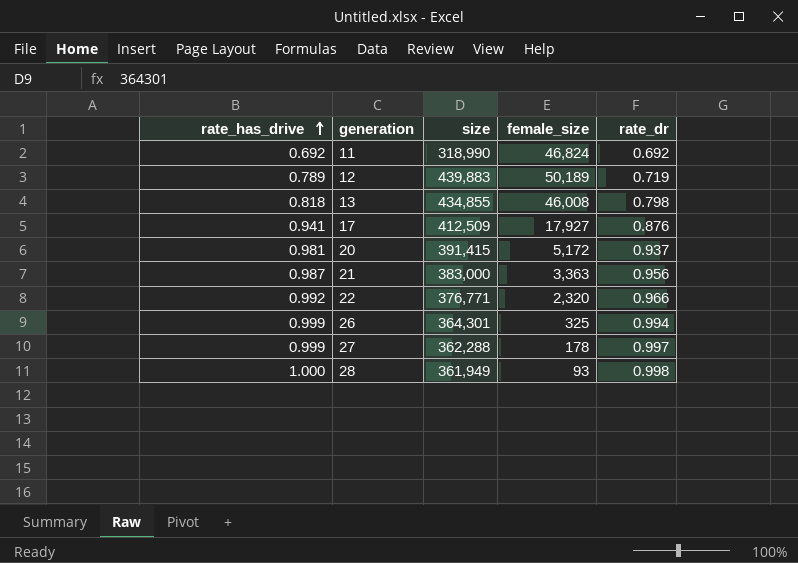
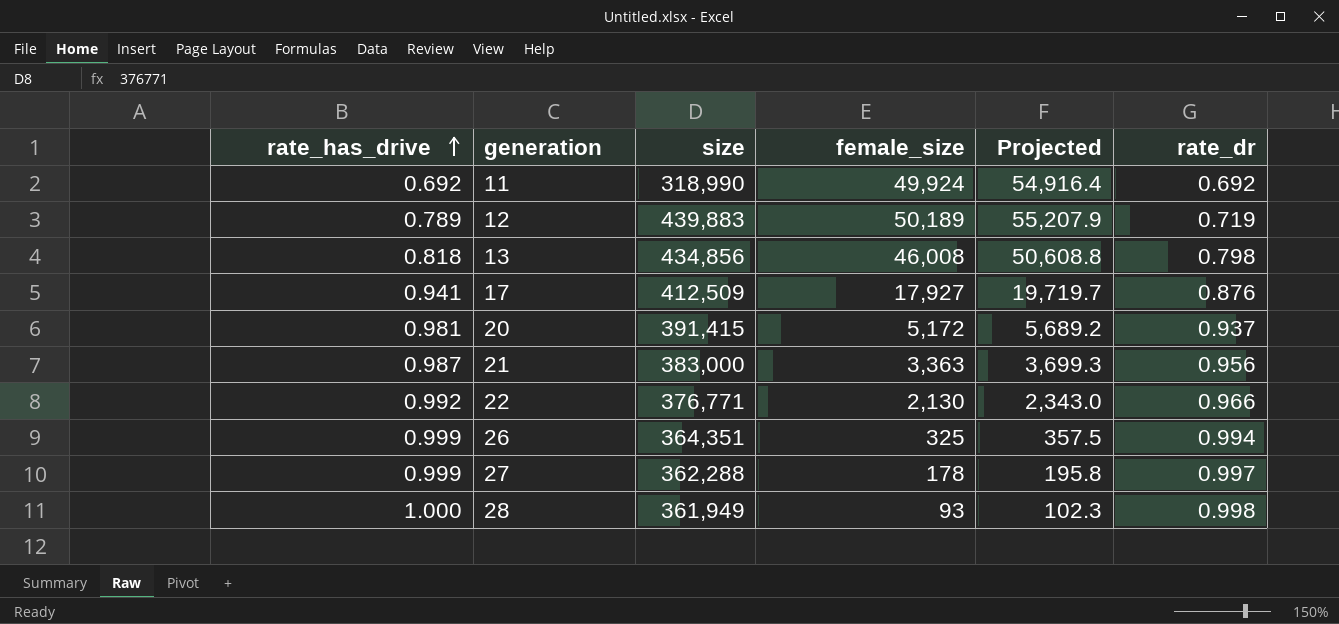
column Projected | formula: none -> [female_size] * 1.1
11 | female_size: 46,824 -> 49,924
13 | size: 434,855 -> 434,856
22 | female_size: 2,320 -> 2,130
26 | size: 364,301 -> 364,351

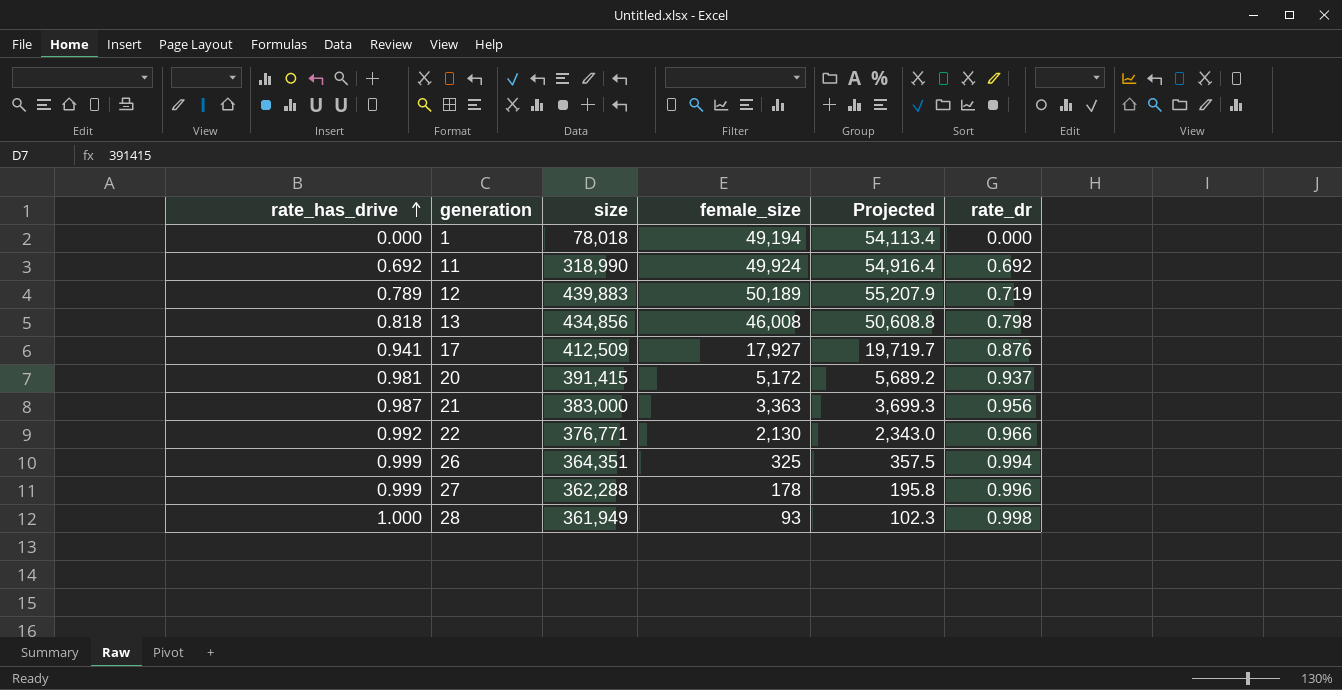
row 1: none -> 0.000 | 78,018 | 49,194 | 54,113.4 | 0.000
27 | rate_dr: 0.997 -> 0.996

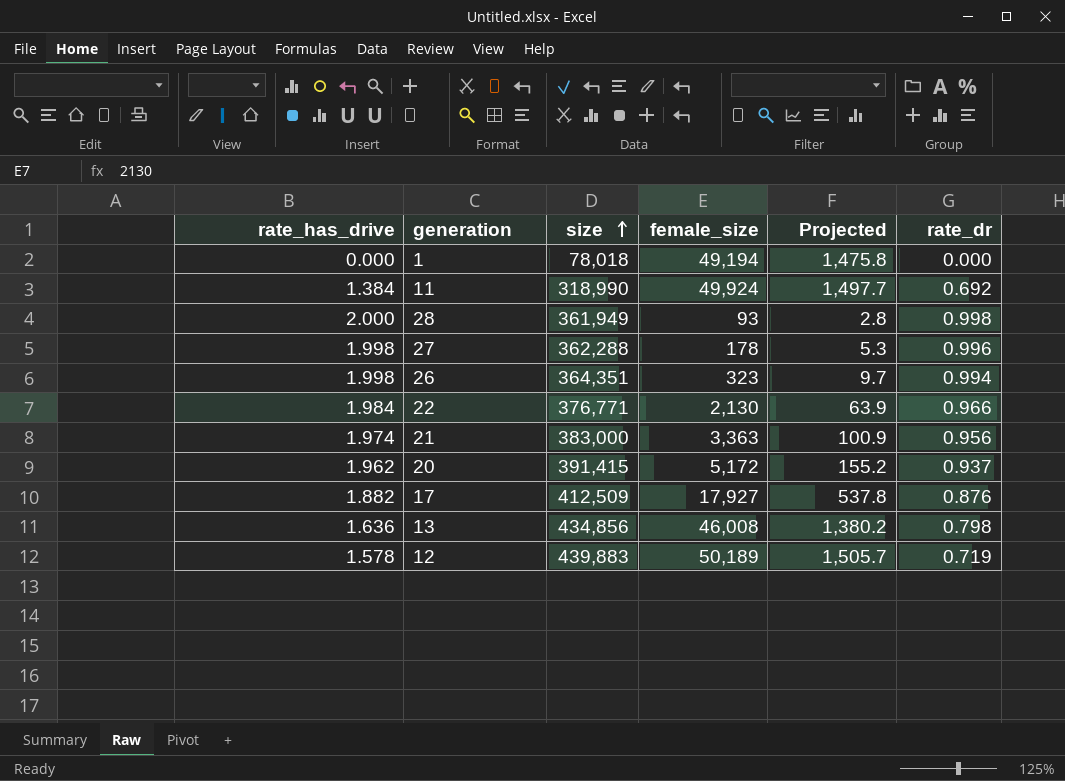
row order: rate_has_drive ascending -> size ascending
column Projected | formula: [female_size] * 1.1 -> [female_size] * 0.03
11 | rate_has_drive: 0.692 -> 1.384
28 | rate_has_drive: 1.000 -> 2.000
27 | rate_has_drive: 0.999 -> 1.998
26 | rate_has_drive: 0.999 -> 1.998
26 | female_size: 325 -> 323
22 | rate_has_drive: 0.992 -> 1.984
21 | rate_has_drive: 0.987 -> 1.974
20 | rate_has_drive: 0.981 -> 1.962
17 | rate_has_drive: 0.941 -> 1.882
13 | rate_has_drive: 0.818 -> 1.636
12 | rate_has_drive: 0.789 -> 1.578

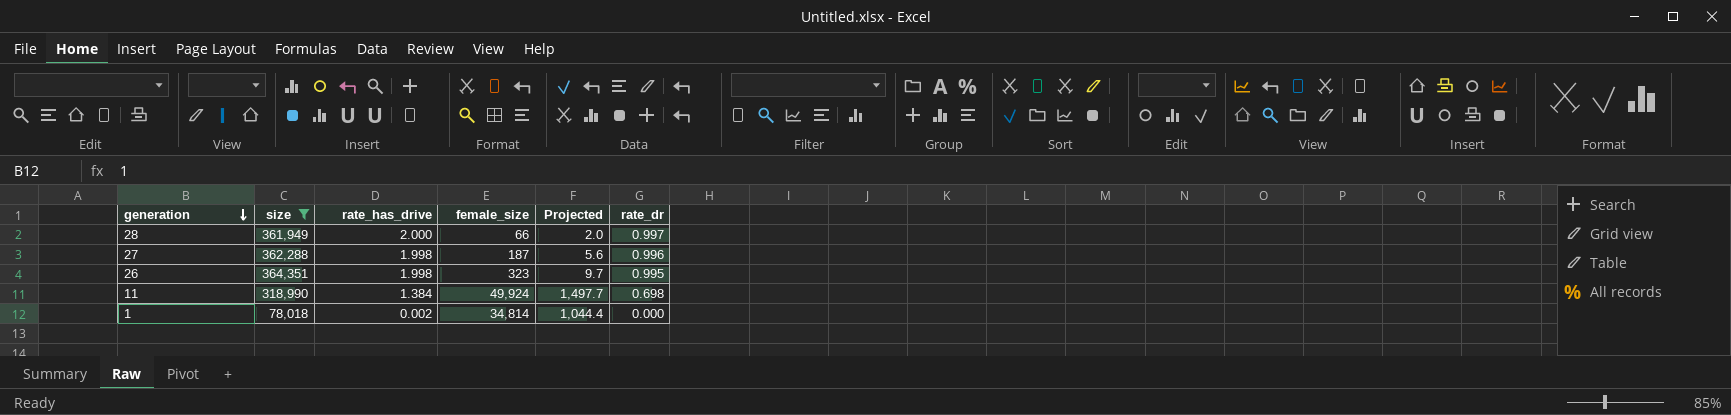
filter: none -> size <= 364,351
row order: size ascending -> generation descending
column rate_has_drive | position: 1 -> 3
28 | female_size: 93 -> 66
28 | Projected: 2.8 -> 2.0
28 | rate_dr: 0.998 -> 0.997
27 | female_size: 178 -> 187
27 | Projected: 5.3 -> 5.6
26 | rate_dr: 0.994 -> 0.995
11 | rate_dr: 0.692 -> 0.698
1 | rate_has_drive: 0.000 -> 0.002
1 | female_size: 49,194 -> 34,814
1 | Projected: 1,475.8 -> 1,044.4

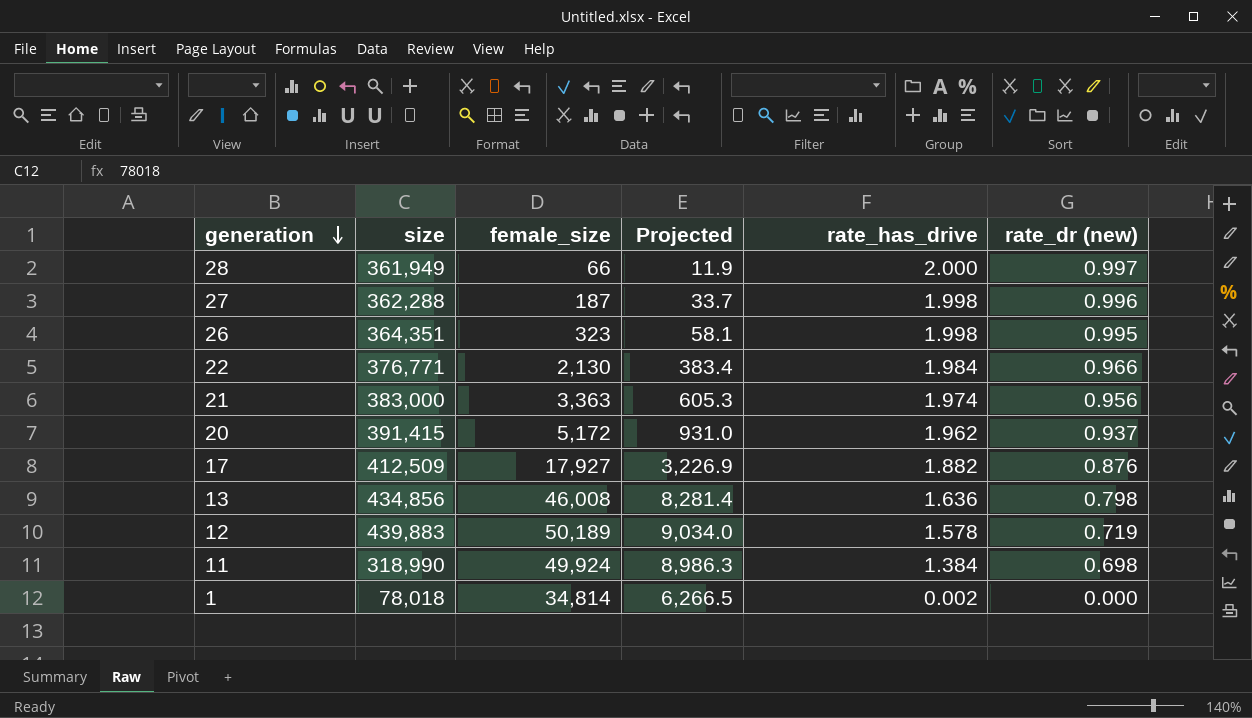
filter: size <= 364,351 -> none
column Projected | formula: [female_size] * 0.03 -> [female_size] * 0.18
column rate_has_drive | position: 3 -> 5
column name: rate_dr -> rate_dr (new)

